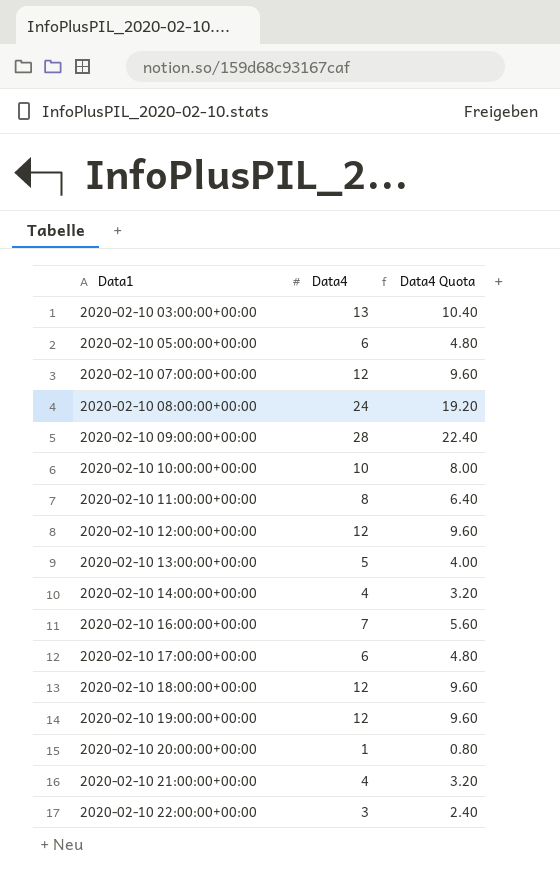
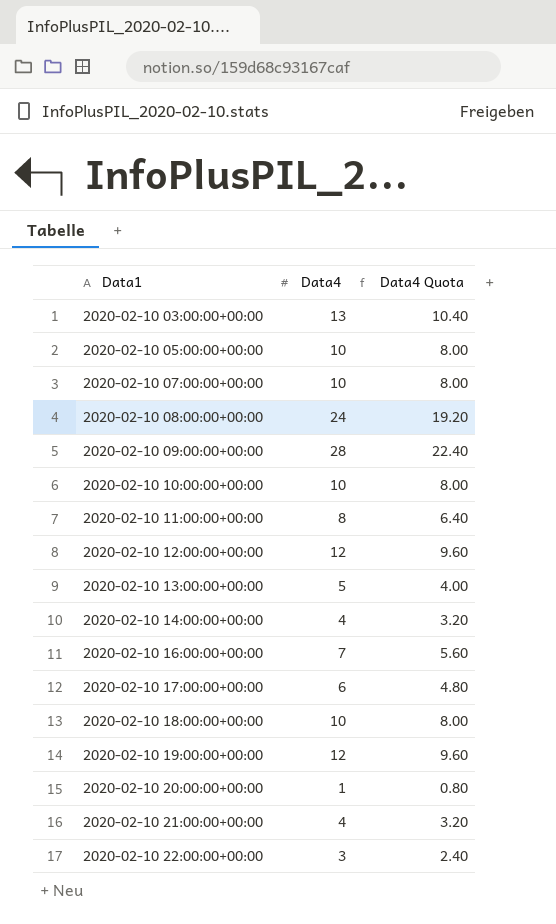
2020-02-10 05:00:00+00:00 | Data4: 6 -> 10
2020-02-10 05:00:00+00:00 | Data4 Quota: 4.80 -> 8.00
2020-02-10 07:00:00+00:00 | Data4: 12 -> 10
2020-02-10 07:00:00+00:00 | Data4 Quota: 9.60 -> 8.00
2020-02-10 18:00:00+00:00 | Data4: 12 -> 10
2020-02-10 18:00:00+00:00 | Data4 Quota: 9.60 -> 8.00

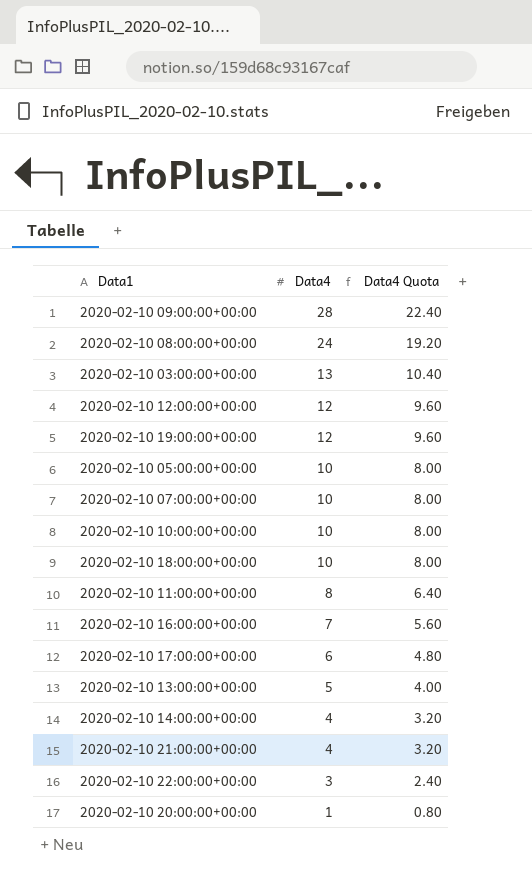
row order: Data1 ascending -> Data4 descending

